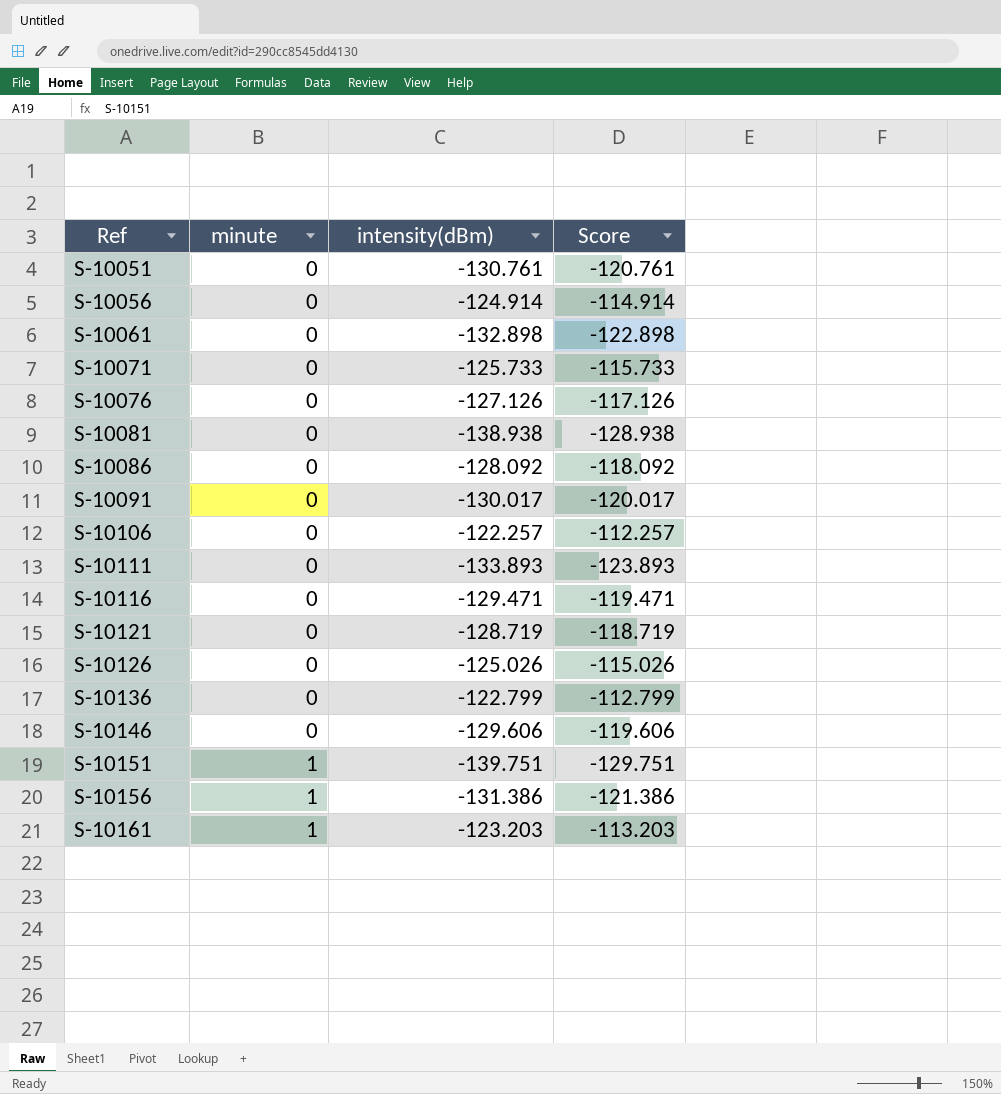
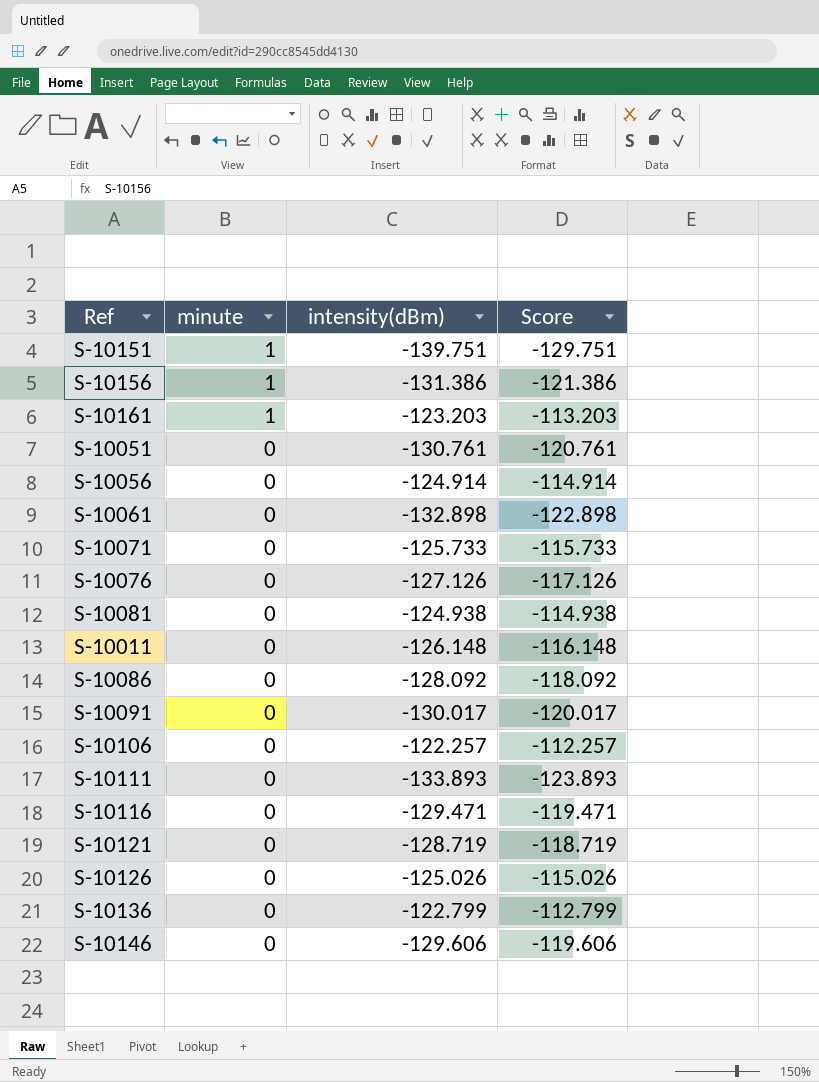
row order: Ref ascending -> minute descending
S-10081 | intensity(dBm): -138.938 -> -124.938
S-10081 | Score: -128.938 -> -114.938
row S-10011: none -> 0 | -126.148 | -116.148

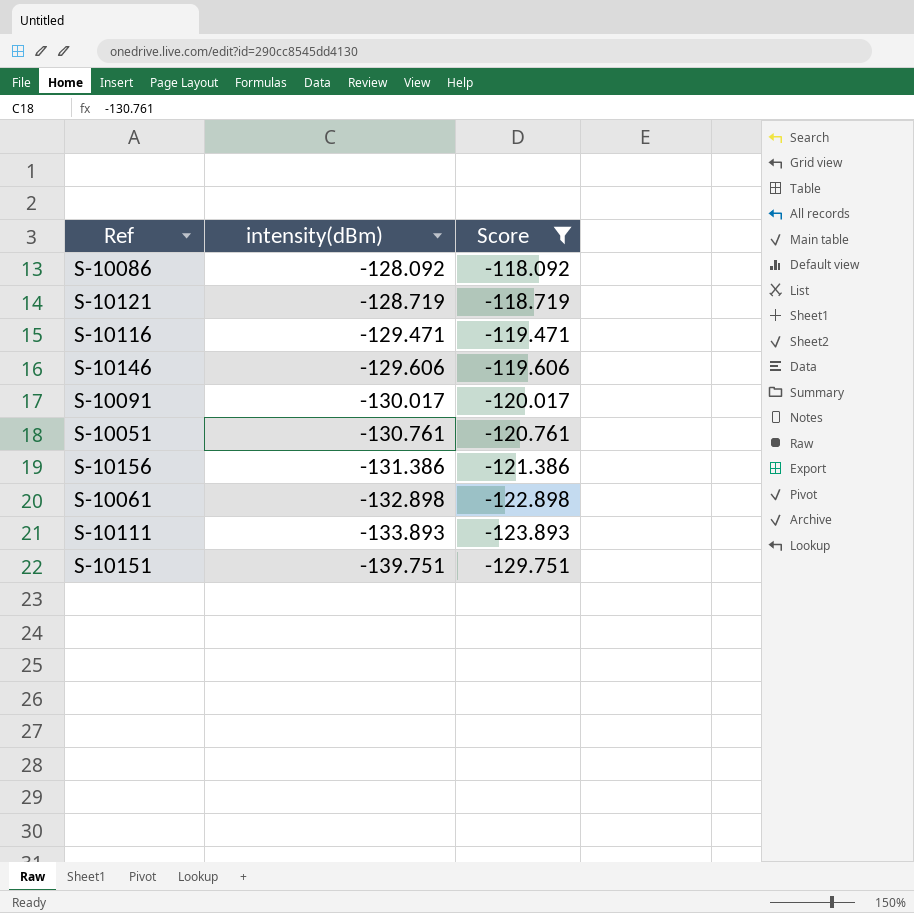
filter: none -> Score <= -118.092
row order: minute descending -> intensity(dBm) descending
column minute | position: 2 -> none

